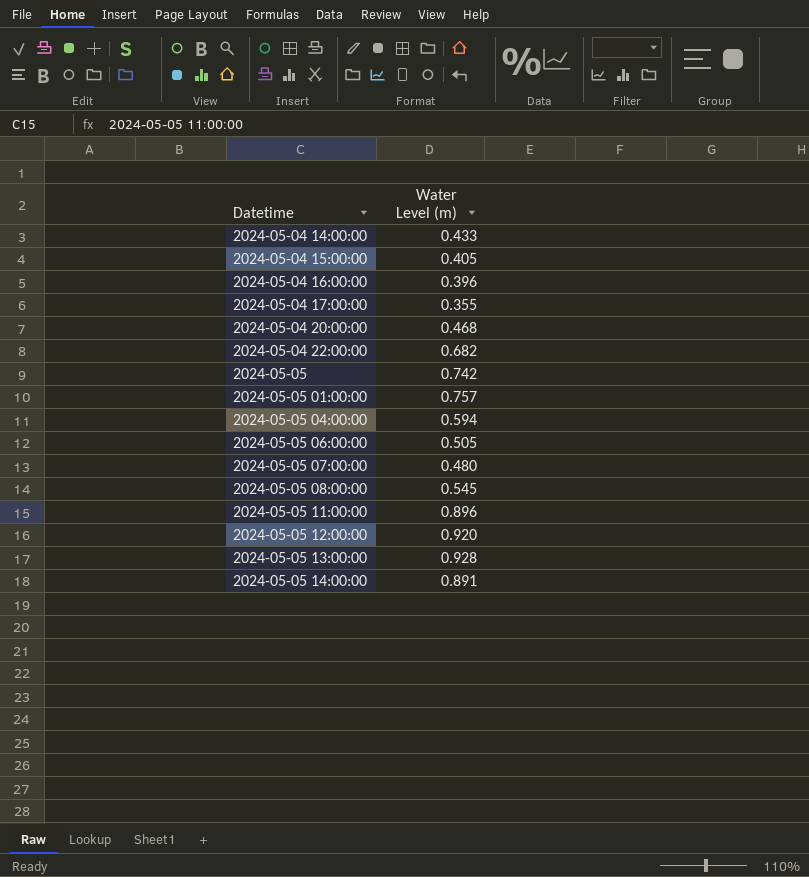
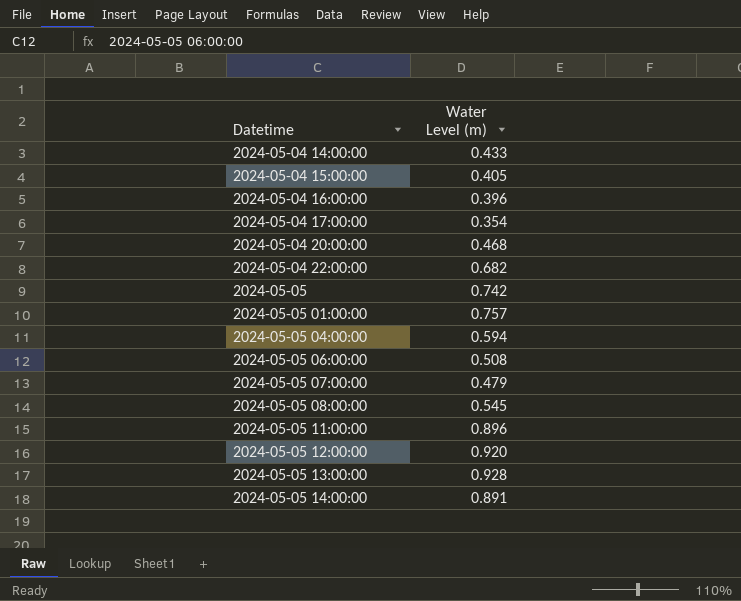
2024-05-04 17:00:00 | Water Level (m): 0.355 -> 0.354
2024-05-05 06:00:00 | Water Level (m): 0.505 -> 0.508
2024-05-05 07:00:00 | Water Level (m): 0.480 -> 0.479

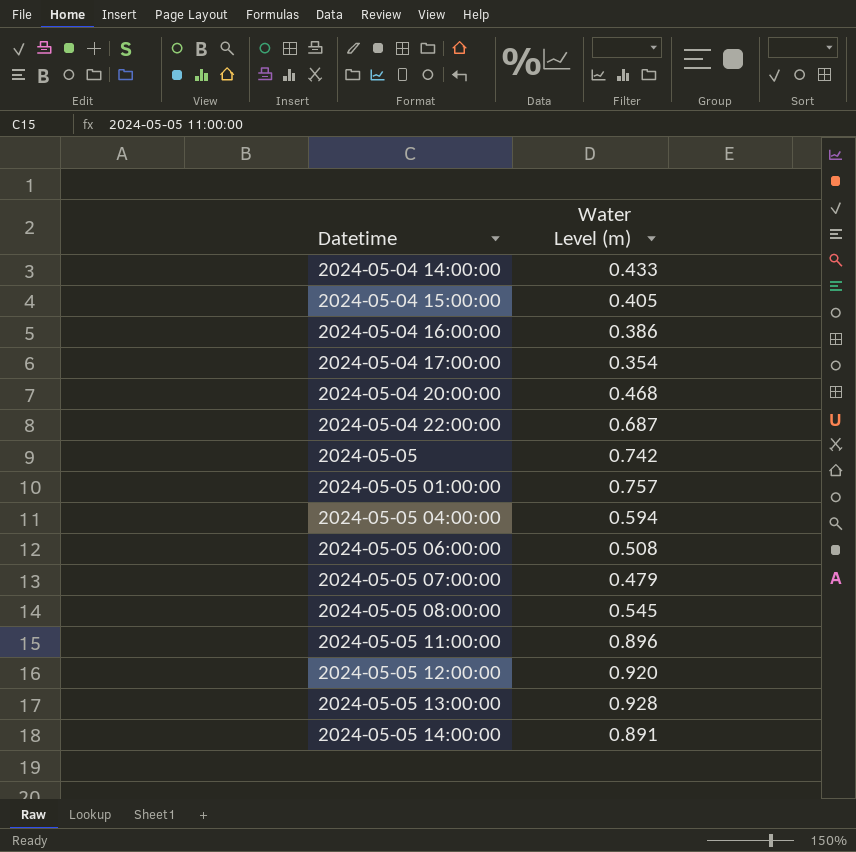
2024-05-04 16:00:00 | Water Level (m): 0.396 -> 0.386
2024-05-04 22:00:00 | Water Level (m): 0.682 -> 0.687

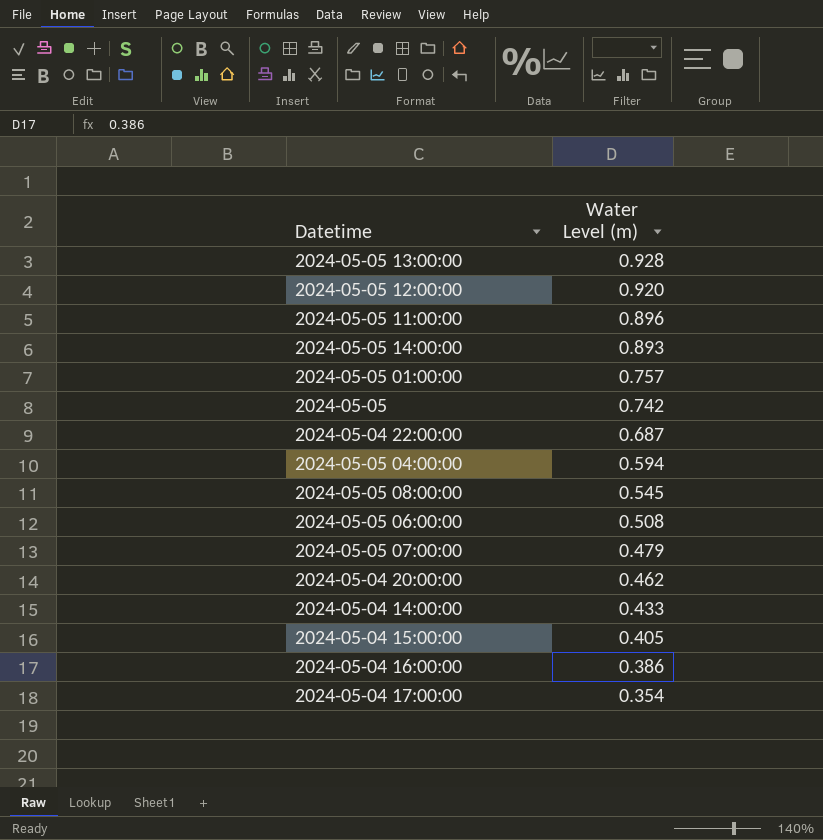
row order: Datetime ascending -> Water Level (m) descending
2024-05-05 14:00:00 | Water Level (m): 0.891 -> 0.893
2024-05-04 20:00:00 | Water Level (m): 0.468 -> 0.462

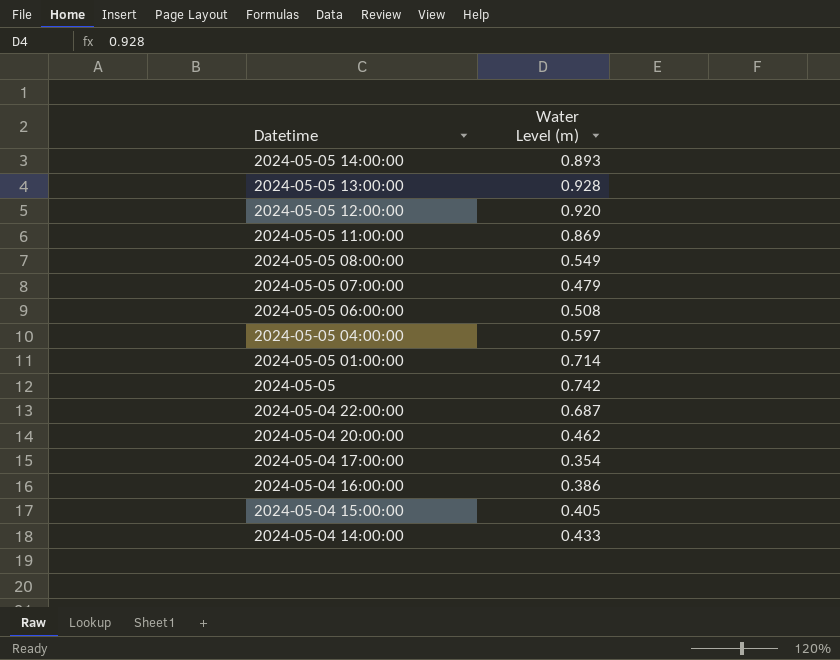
row order: Water Level (m) descending -> Datetime descending
2024-05-05 11:00:00 | Water Level (m): 0.896 -> 0.869
2024-05-05 08:00:00 | Water Level (m): 0.545 -> 0.549
2024-05-05 04:00:00 | Water Level (m): 0.594 -> 0.597
2024-05-05 01:00:00 | Water Level (m): 0.757 -> 0.714

